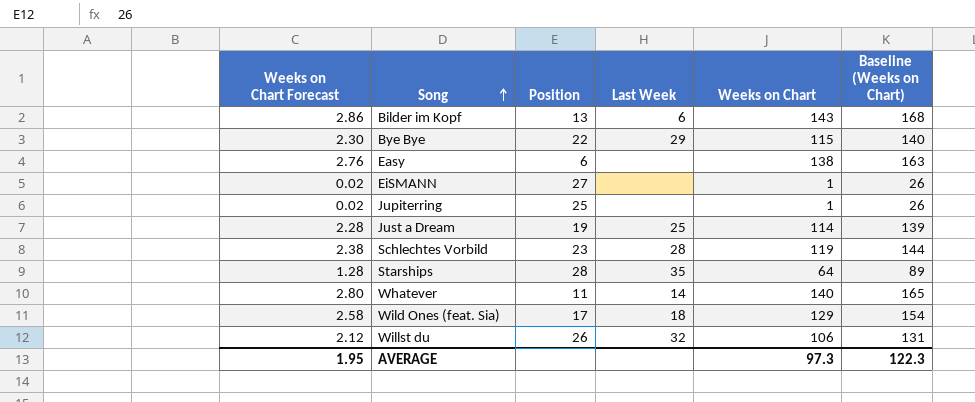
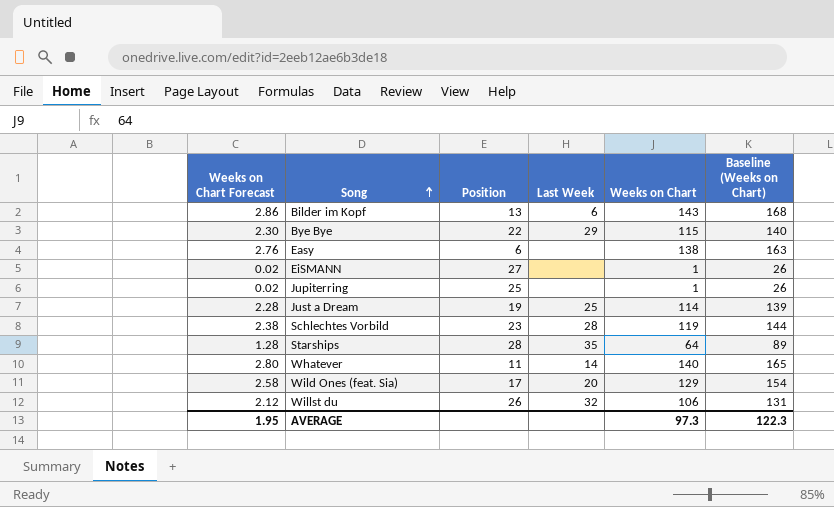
Wild Ones (feat. Sia) | Last Week: 18 -> 20

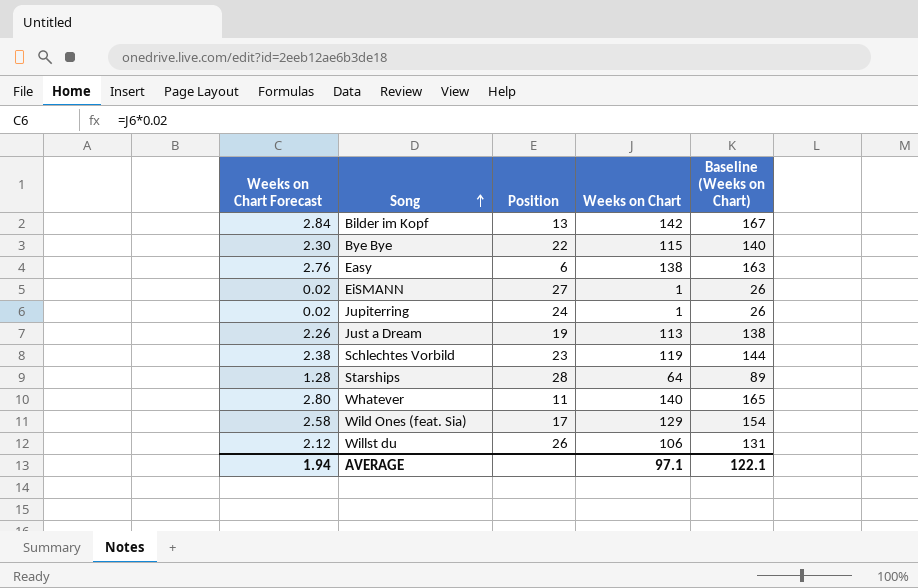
column Last Week | position: 4 -> none
Bilder im Kopf | Weeks on Chart Forecast: 2.86 -> 2.84
Bilder im Kopf | Weeks on Chart: 143 -> 142
Bilder im Kopf | Baseline (Weeks on Chart): 168 -> 167
Jupiterring | Position: 25 -> 24
Just a Dream | Weeks on Chart Forecast: 2.28 -> 2.26
Just a Dream | Weeks on Chart: 114 -> 113
Just a Dream | Baseline (Weeks on Chart): 139 -> 138
AVERAGE | Weeks on Chart Forecast: 1.95 -> 1.94
AVERAGE | Weeks on Chart: 97.3 -> 97.1
AVERAGE | Baseline (Weeks on Chart): 122.3 -> 122.1

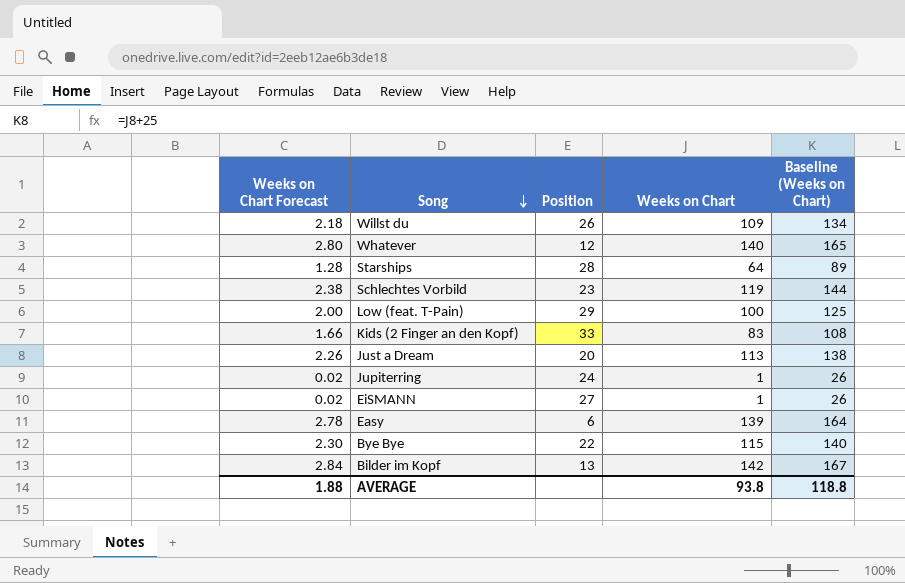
row order: Song ascending -> Song descending
row Wild Ones (feat. Sia): 2.58 | 17 | 129 | 154 -> none
Willst du | Weeks on Chart Forecast: 2.12 -> 2.18
Willst du | Weeks on Chart: 106 -> 109
Willst du | Baseline (Weeks on Chart): 131 -> 134
Whatever | Position: 11 -> 12
row Low (feat. T-Pain): none -> 2.00 | 29 | 100 | 125
row Kids (2 Finger an den Kopf): none -> 1.66 | 33 | 83 | 108
Just a Dream | Position: 19 -> 20
Easy | Weeks on Chart Forecast: 2.76 -> 2.78
Easy | Weeks on Chart: 138 -> 139
Easy | Baseline (Weeks on Chart): 163 -> 164
AVERAGE | Weeks on Chart Forecast: 1.94 -> 1.88
AVERAGE | Weeks on Chart: 97.1 -> 93.8
AVERAGE | Baseline (Weeks on Chart): 122.1 -> 118.8

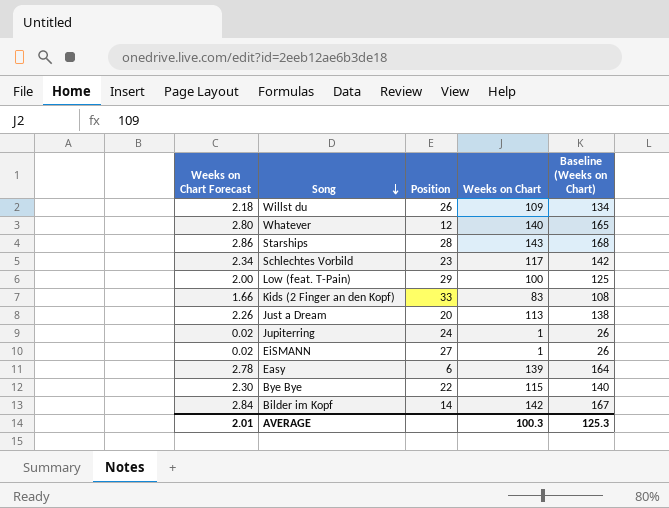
Starships | Weeks on Chart Forecast: 1.28 -> 2.86
Starships | Weeks on Chart: 64 -> 143
Starships | Baseline (Weeks on Chart): 89 -> 168
Schlechtes Vorbild | Weeks on Chart Forecast: 2.38 -> 2.34
Schlechtes Vorbild | Weeks on Chart: 119 -> 117
Schlechtes Vorbild | Baseline (Weeks on Chart): 144 -> 142
Bilder im Kopf | Position: 13 -> 14
AVERAGE | Weeks on Chart Forecast: 1.88 -> 2.01
AVERAGE | Weeks on Chart: 93.8 -> 100.3
AVERAGE | Baseline (Weeks on Chart): 118.8 -> 125.3

